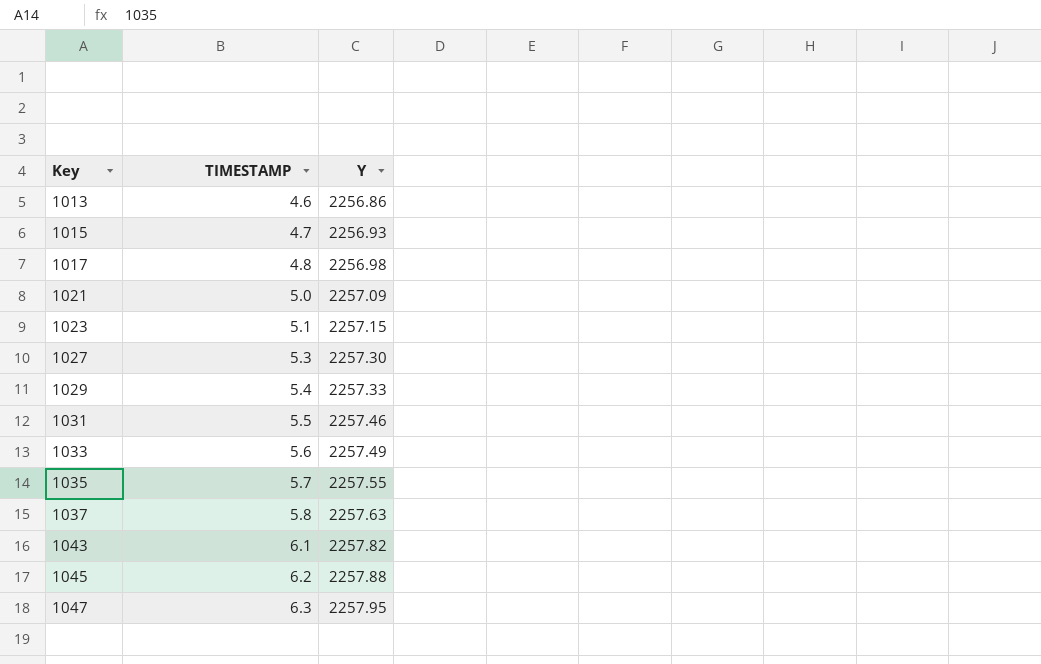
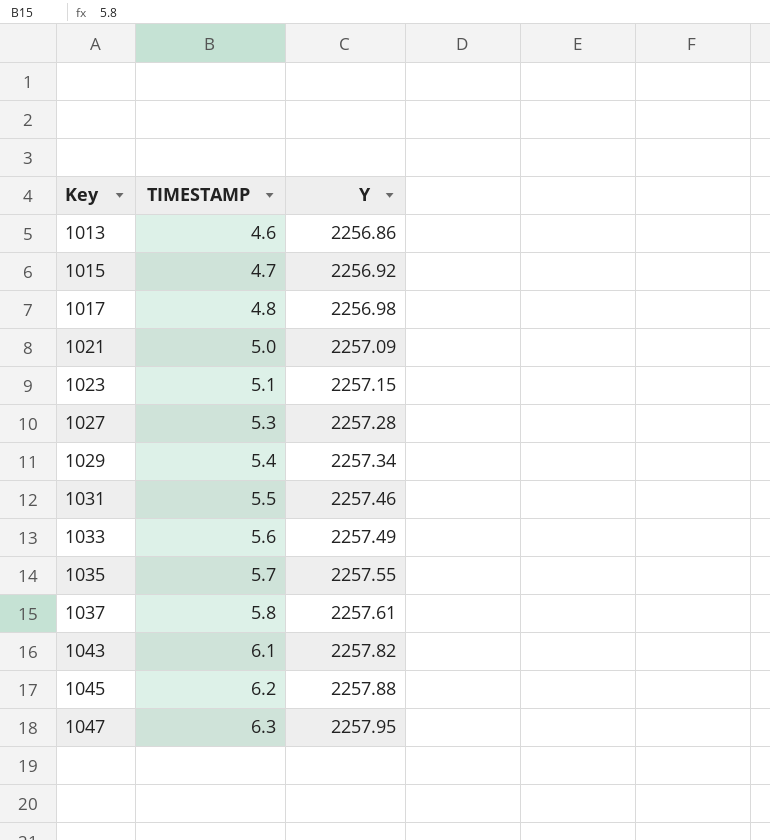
1015 | Y: 2256.93 -> 2256.92
1027 | Y: 2257.30 -> 2257.28
1029 | Y: 2257.33 -> 2257.34
1037 | Y: 2257.63 -> 2257.61

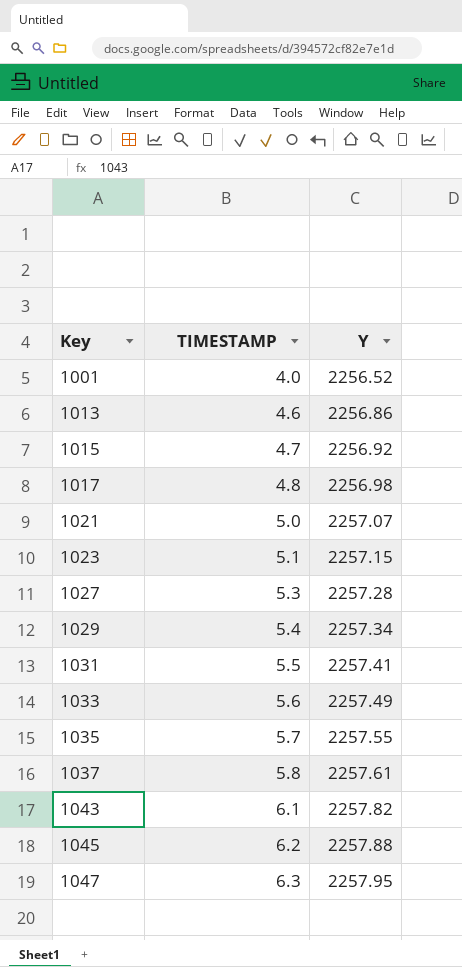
row 1001: none -> 4.0 | 2256.52
1021 | Y: 2257.09 -> 2257.07
1031 | Y: 2257.46 -> 2257.41

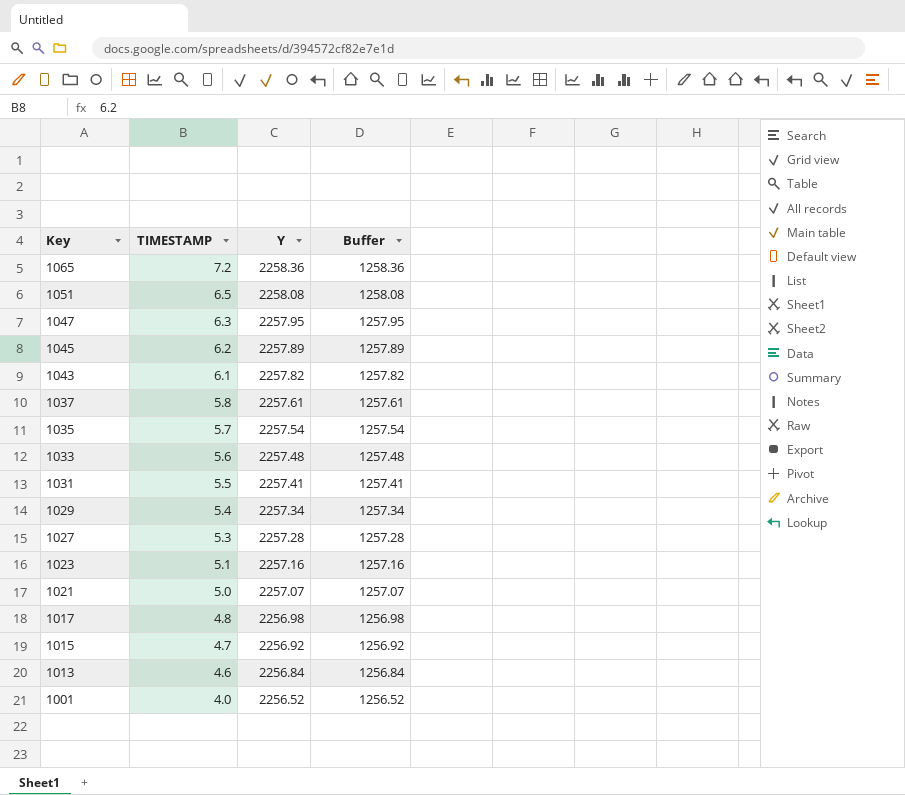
row order: Key ascending -> Key descending
column Buffer | formula: none -> [Y] - 1000
row 1065: none -> 7.2 | 2258.36 | 1258.36
row 1051: none -> 6.5 | 2258.08 | 1258.08
1045 | Y: 2257.88 -> 2257.89
1035 | Y: 2257.55 -> 2257.54
1033 | Y: 2257.49 -> 2257.48
1023 | Y: 2257.15 -> 2257.16
1013 | Y: 2256.86 -> 2256.84

